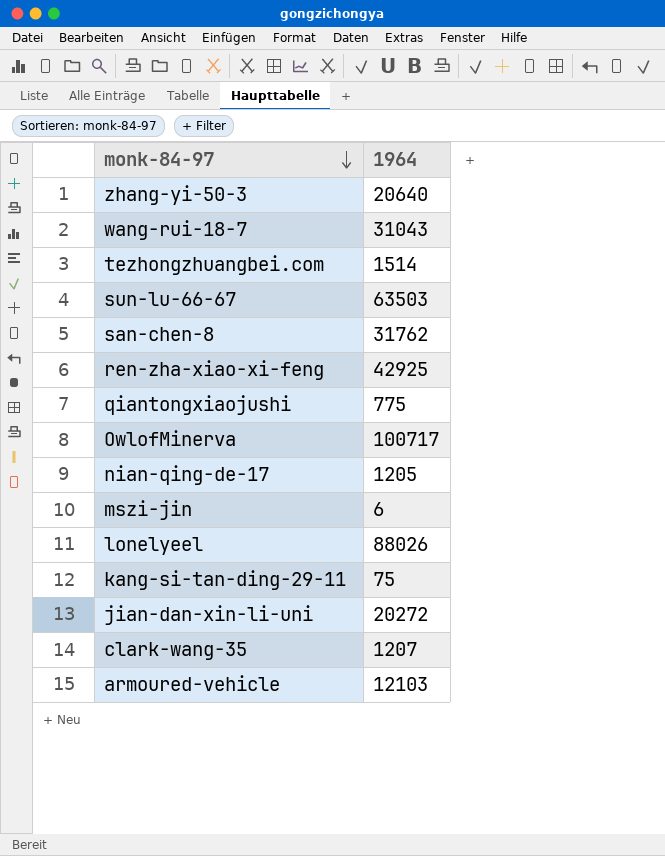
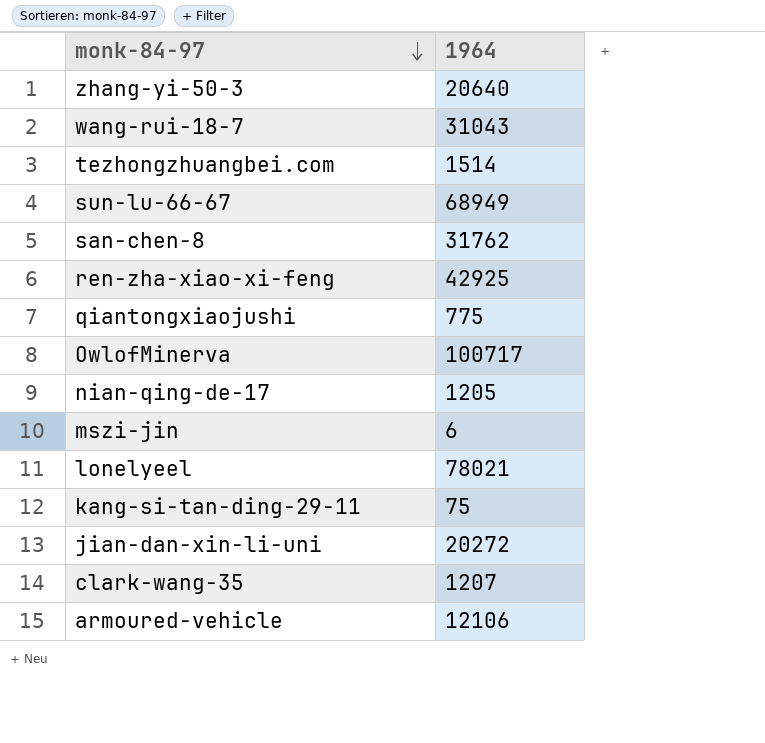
sun-lu-66-67 | 1964: 63503 -> 68949
lonelyeel | 1964: 88026 -> 78021
armoured-vehicle | 1964: 12103 -> 12106

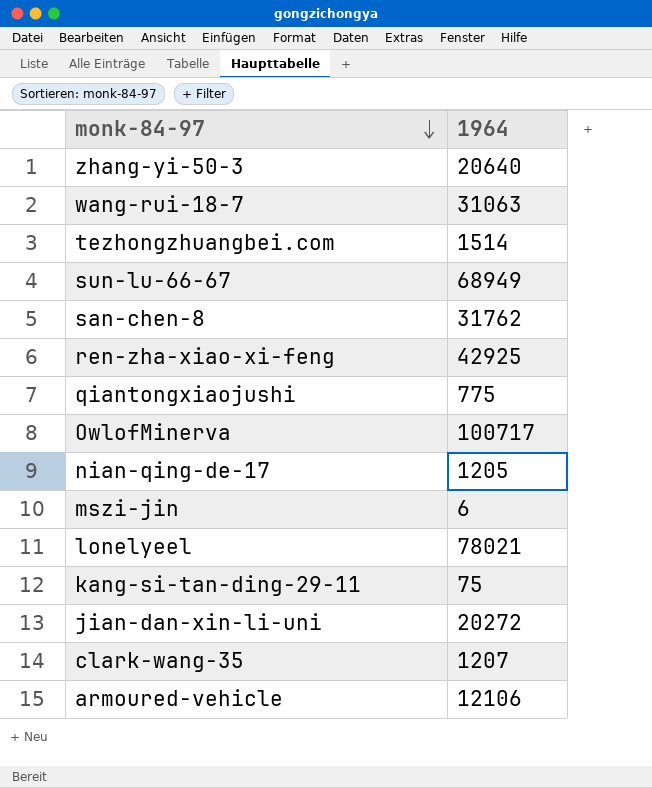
wang-rui-18-7 | 1964: 31043 -> 31063

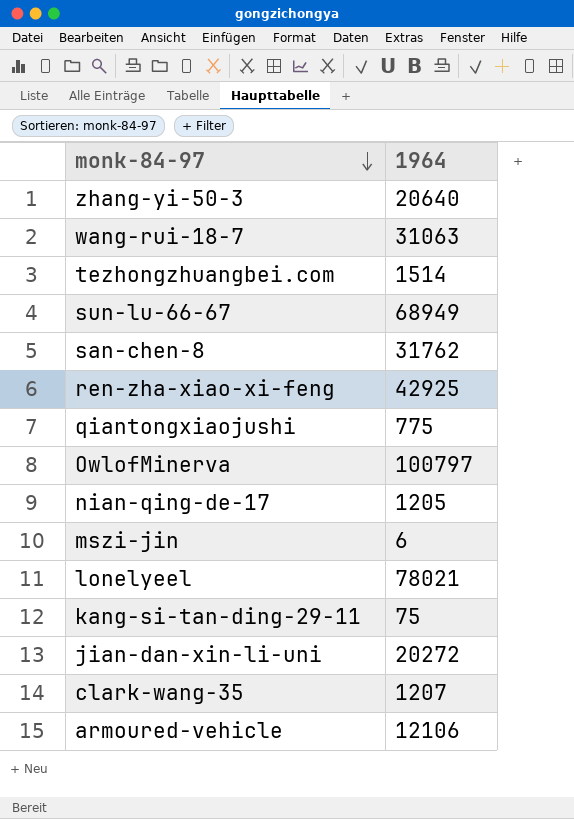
OwlofMinerva | 1964: 100717 -> 100797

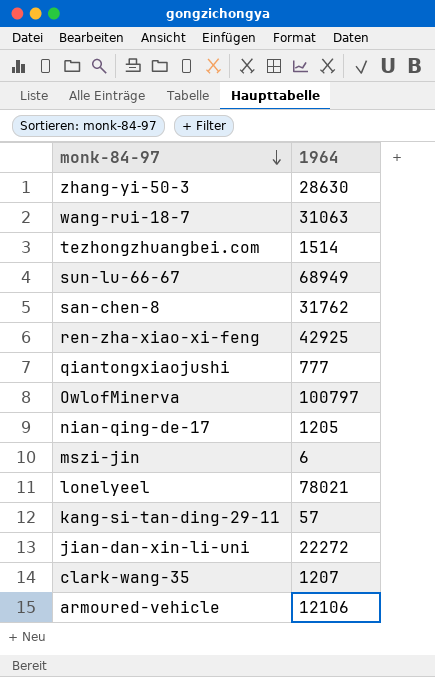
zhang-yi-50-3 | 1964: 20640 -> 28630
qiantongxiaojushi | 1964: 775 -> 777
kang-si-tan-ding-29-11 | 1964: 75 -> 57
jian-dan-xin-li-uni | 1964: 20272 -> 22272

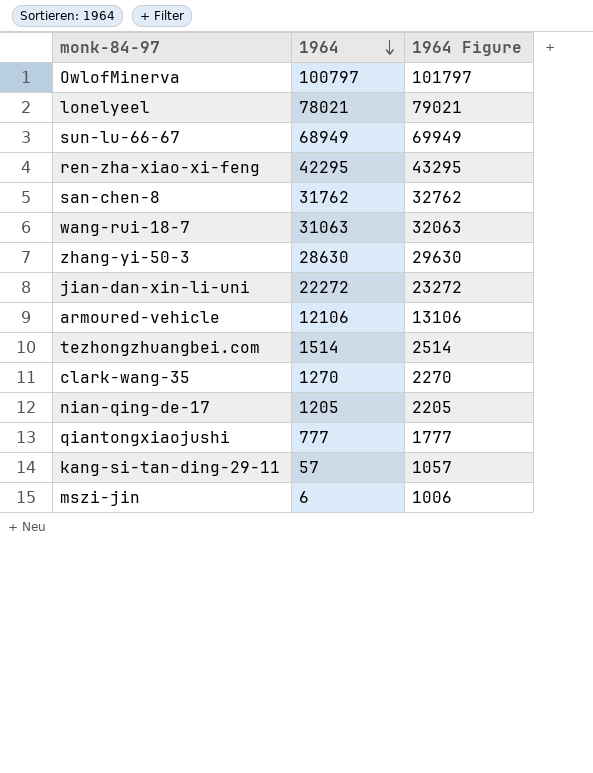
row order: monk-84-97 descending -> 1964 descending
column 1964 Figure | formula: none -> [1964] + 1000
ren-zha-xiao-xi-feng | 1964: 42925 -> 42295
clark-wang-35 | 1964: 1207 -> 1270

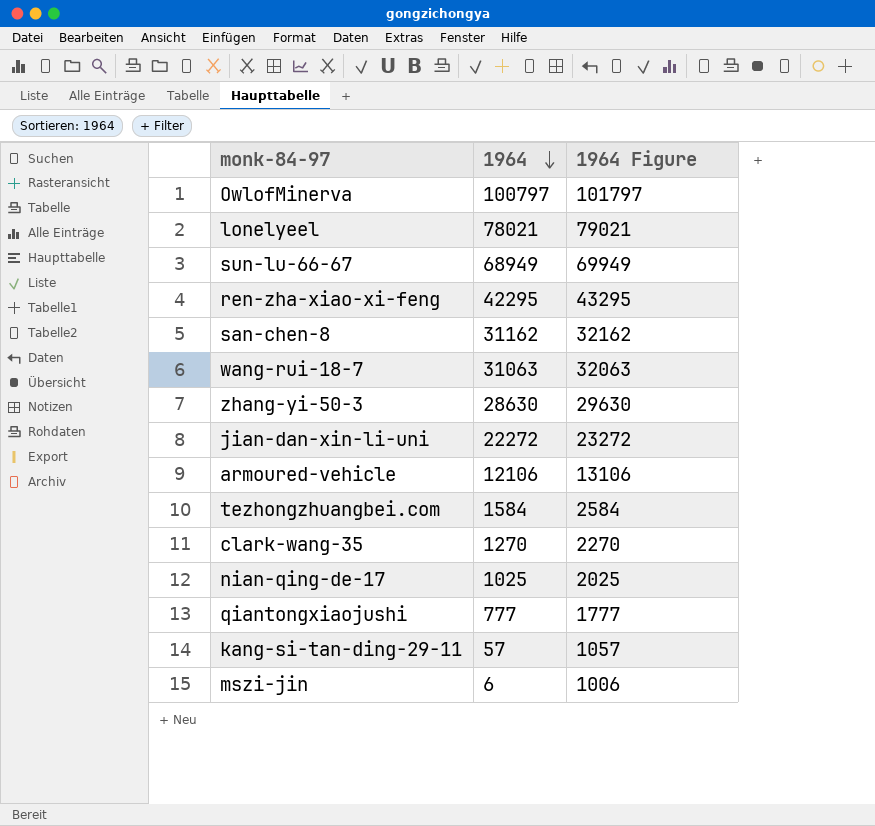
san-chen-8 | 1964: 31762 -> 31162
san-chen-8 | 1964 Figure: 32762 -> 32162
tezhongzhuangbei.com | 1964: 1514 -> 1584
tezhongzhuangbei.com | 1964 Figure: 2514 -> 2584
nian-qing-de-17 | 1964: 1205 -> 1025
nian-qing-de-17 | 1964 Figure: 2205 -> 2025

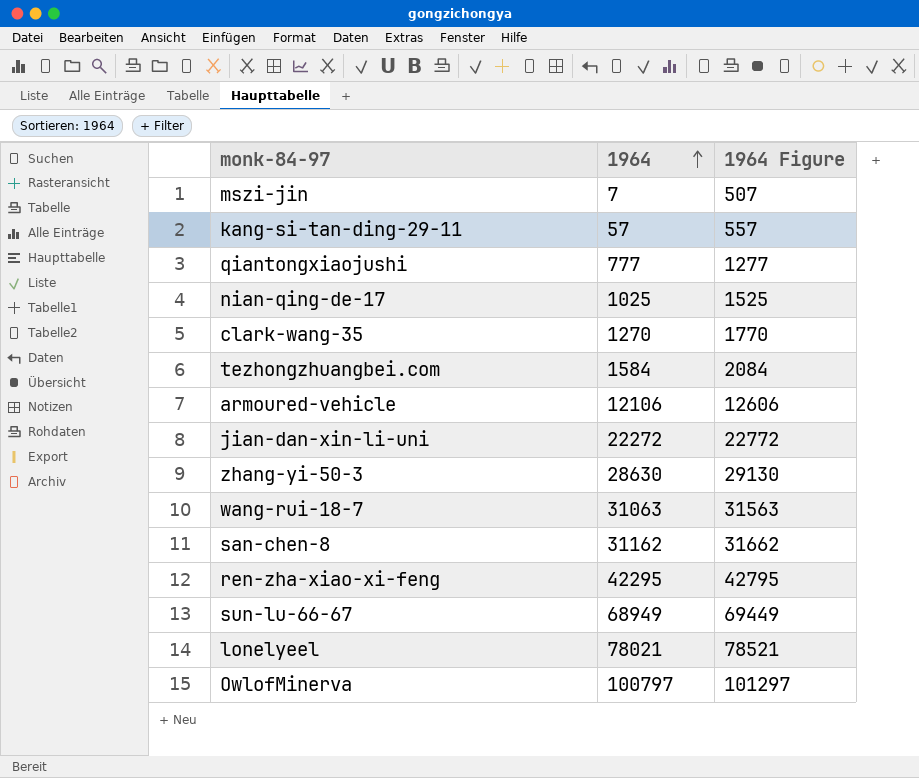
row order: 1964 descending -> 1964 ascending
column 1964 Figure | formula: [1964] + 1000 -> [1964] + 500
mszi-jin | 1964: 6 -> 7

